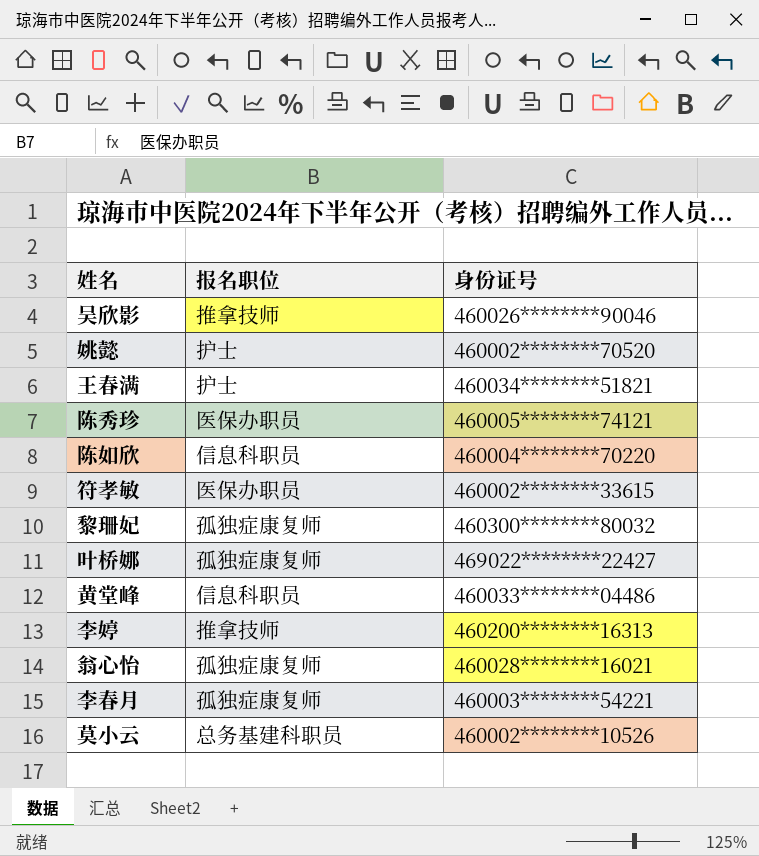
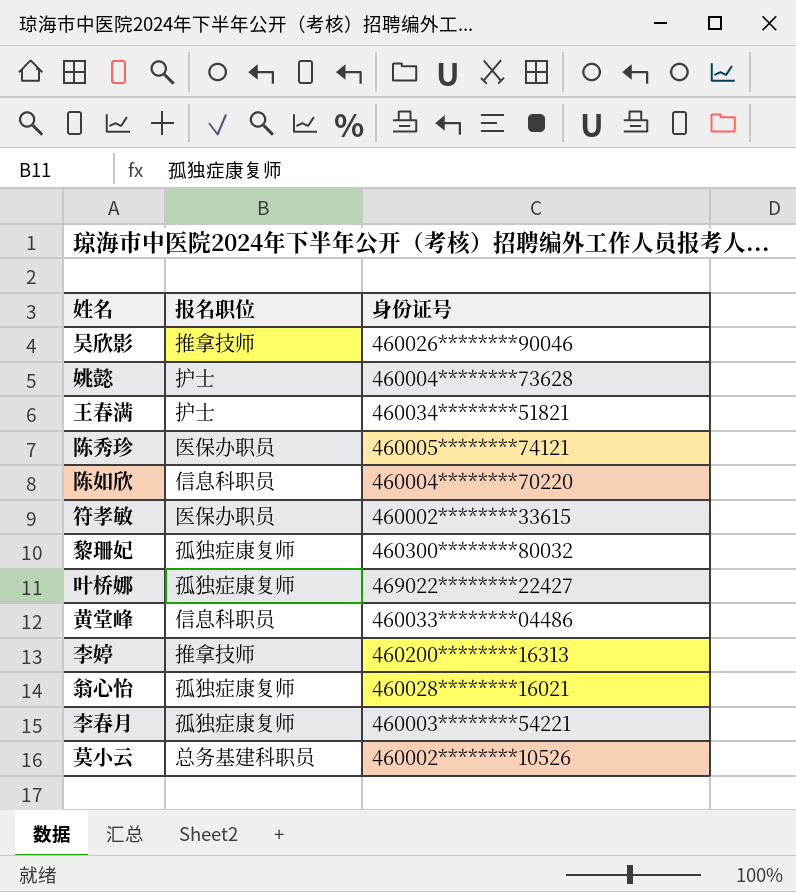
姚懿 | 身份证号: 460002********70520 -> 460004********73628

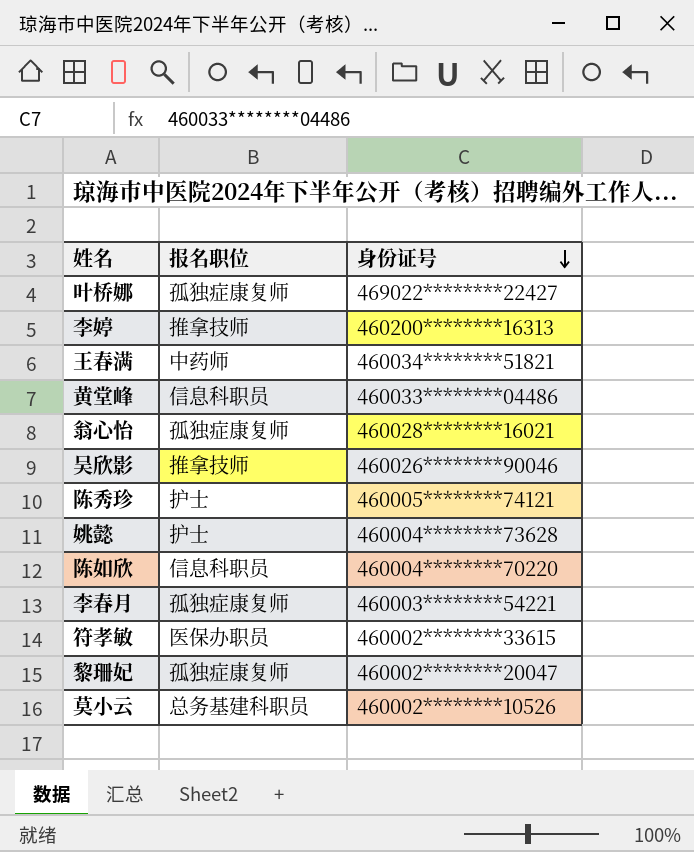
row order: none -> 身份证号 descending
王春满 | 报名职位: 护士 -> 中药师
陈秀珍 | 报名职位: 医保办职员 -> 护士
黎珊妃 | 身份证号: 460300********80032 -> 460002********20047

